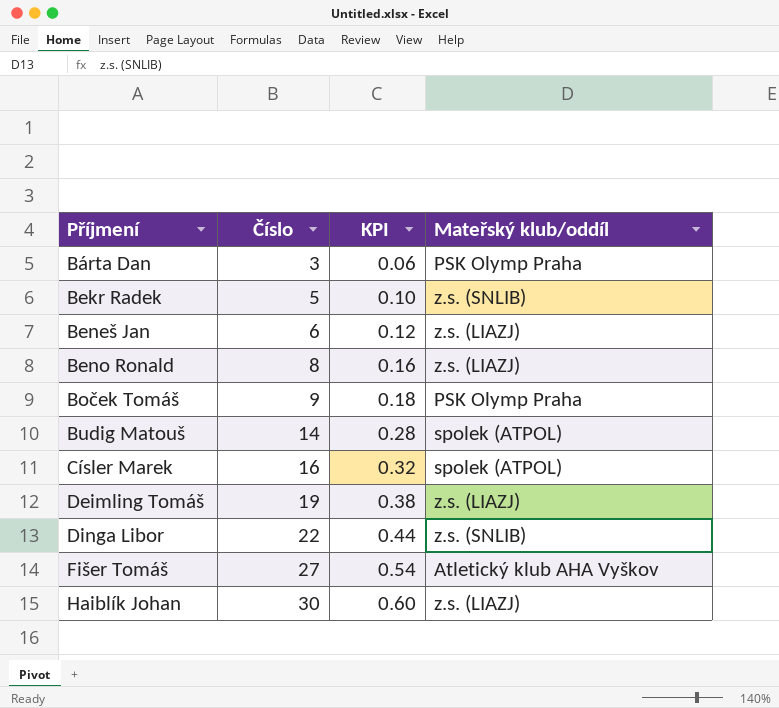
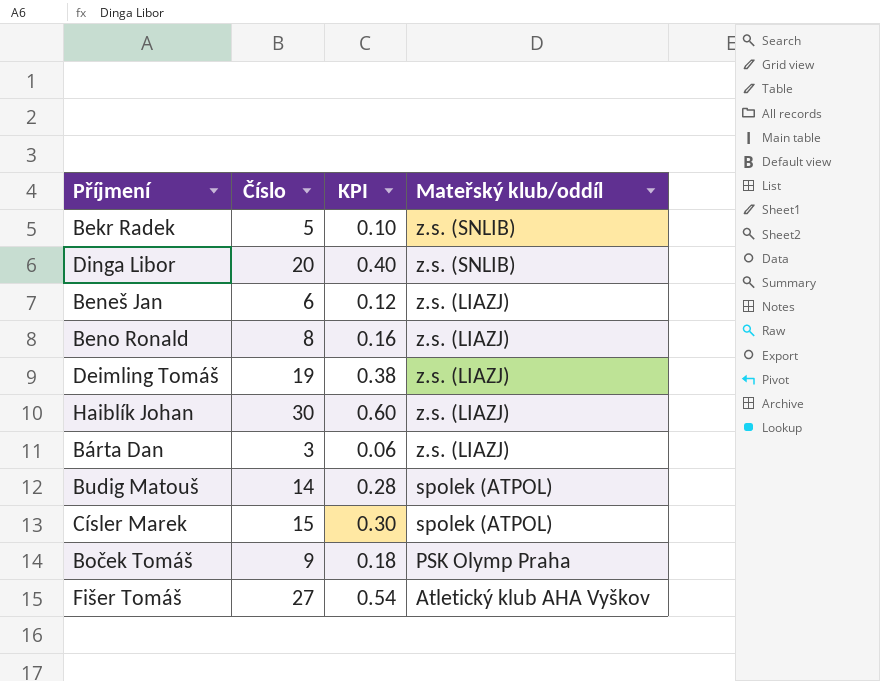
row order: Příjmení ascending -> Mateřský klub/oddíl descending
Dinga Libor | Číslo: 22 -> 20
Dinga Libor | KPI: 0.44 -> 0.40
Bárta Dan | Mateřský klub/oddíl: PSK Olymp Praha -> z.s. (LIAZJ)
Císler Marek | Číslo: 16 -> 15
Císler Marek | KPI: 0.32 -> 0.30

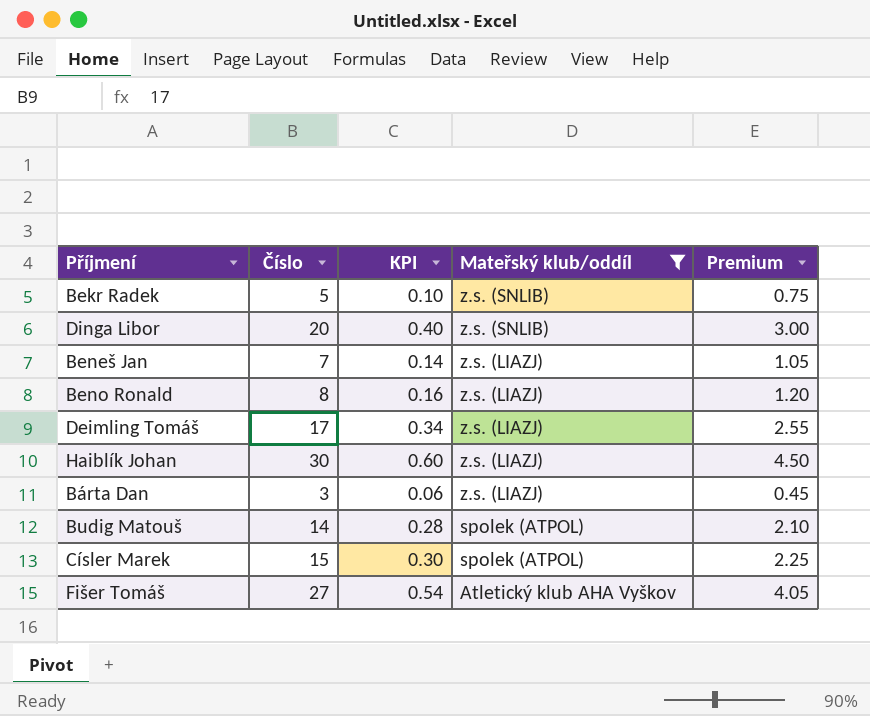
filter: none -> Mateřský klub/oddíl != PSK Olymp Praha
column Premium | formula: none -> [Číslo] * 0.15
Beneš Jan | Číslo: 6 -> 7
Beneš Jan | KPI: 0.12 -> 0.14
Deimling Tomáš | Číslo: 19 -> 17
Deimling Tomáš | KPI: 0.38 -> 0.34

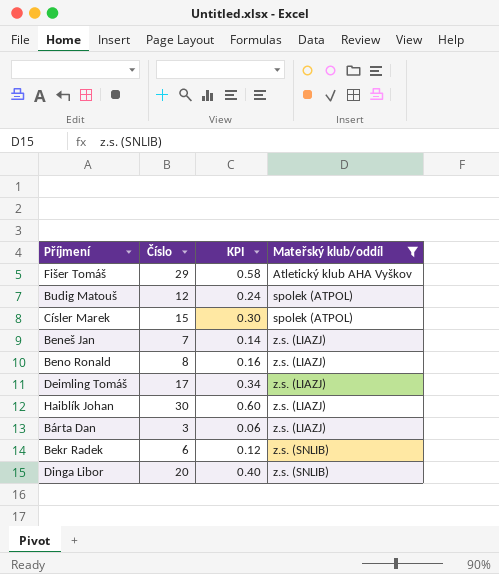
row order: Mateřský klub/oddíl descending -> Mateřský klub/oddíl ascending
column Premium | formula: [Číslo] * 0.15 -> none
Fišer Tomáš | Číslo: 27 -> 29
Fišer Tomáš | KPI: 0.54 -> 0.58
Budig Matouš | Číslo: 14 -> 12
Budig Matouš | KPI: 0.28 -> 0.24
Bekr Radek | Číslo: 5 -> 6
Bekr Radek | KPI: 0.10 -> 0.12

